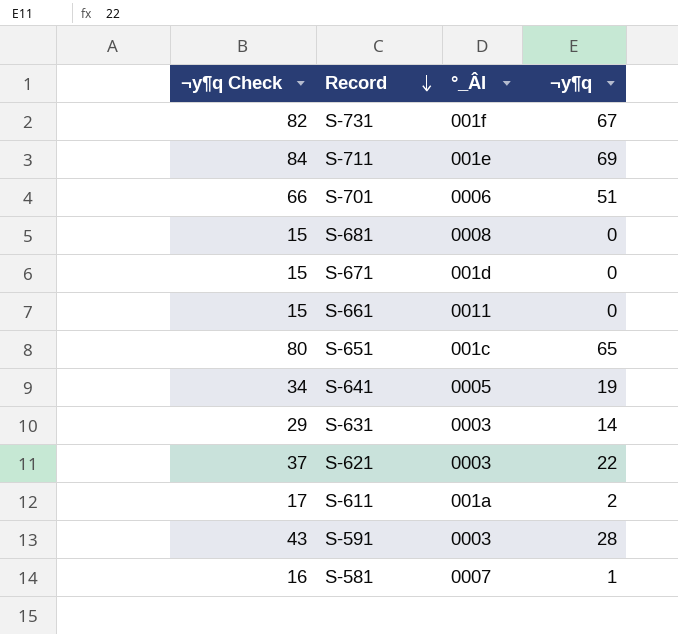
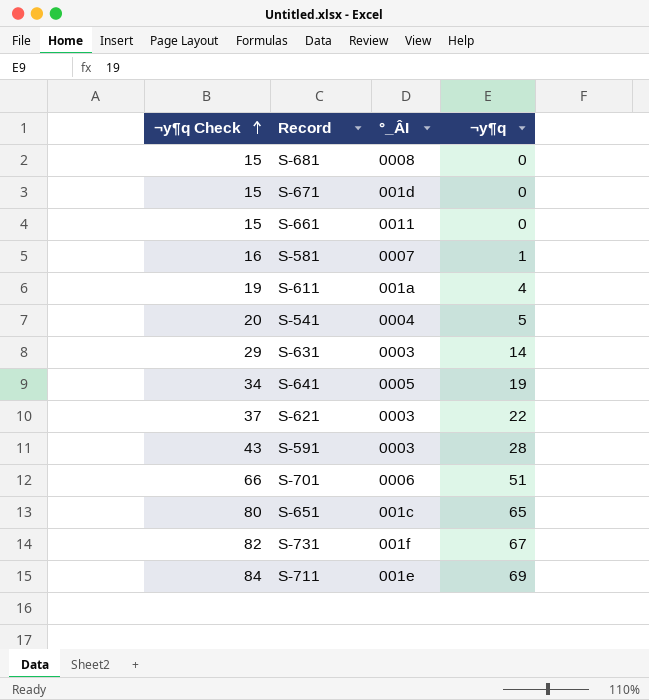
row order: Record descending -> ¬y¶q Check ascending
S-611 | ¬y¶q Check: 17 -> 19
S-611 | ¬y¶q: 2 -> 4
row S-541: none -> 20 | 0004 | 5

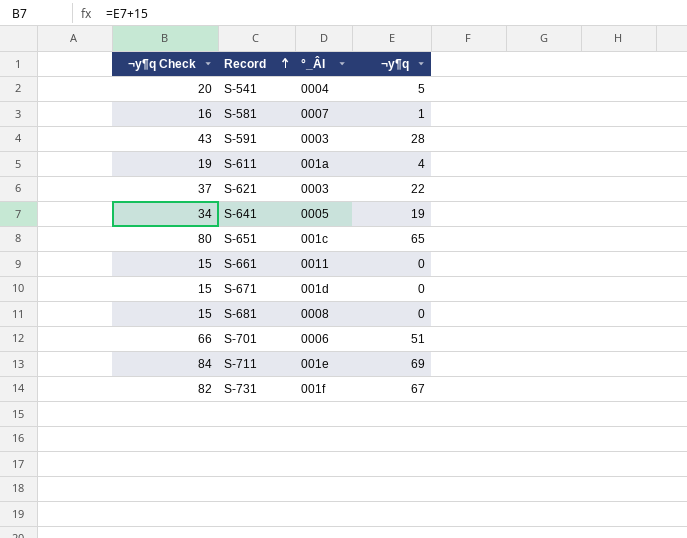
row order: ¬y¶q Check ascending -> Record ascending
row S-631: 29 | 0003 | 14 -> none

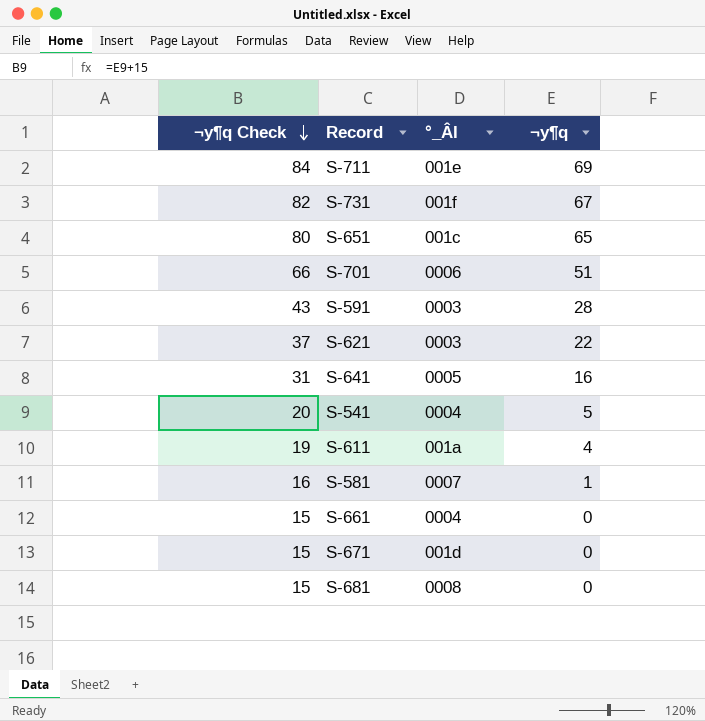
row order: Record ascending -> ¬y¶q Check descending
S-641 | ¬y¶q Check: 34 -> 31
S-641 | ¬y¶q: 19 -> 16
S-661 | °_ÂI: 0011 -> 0004

